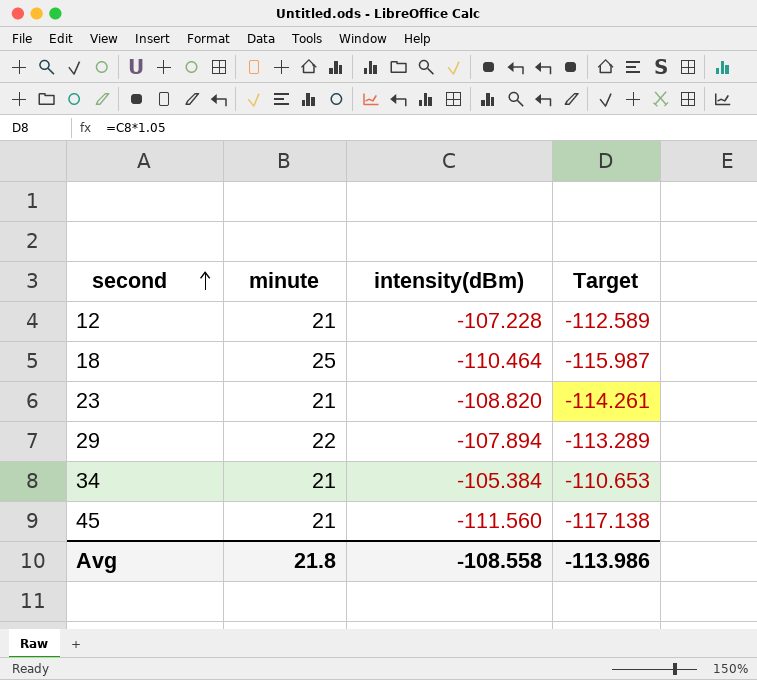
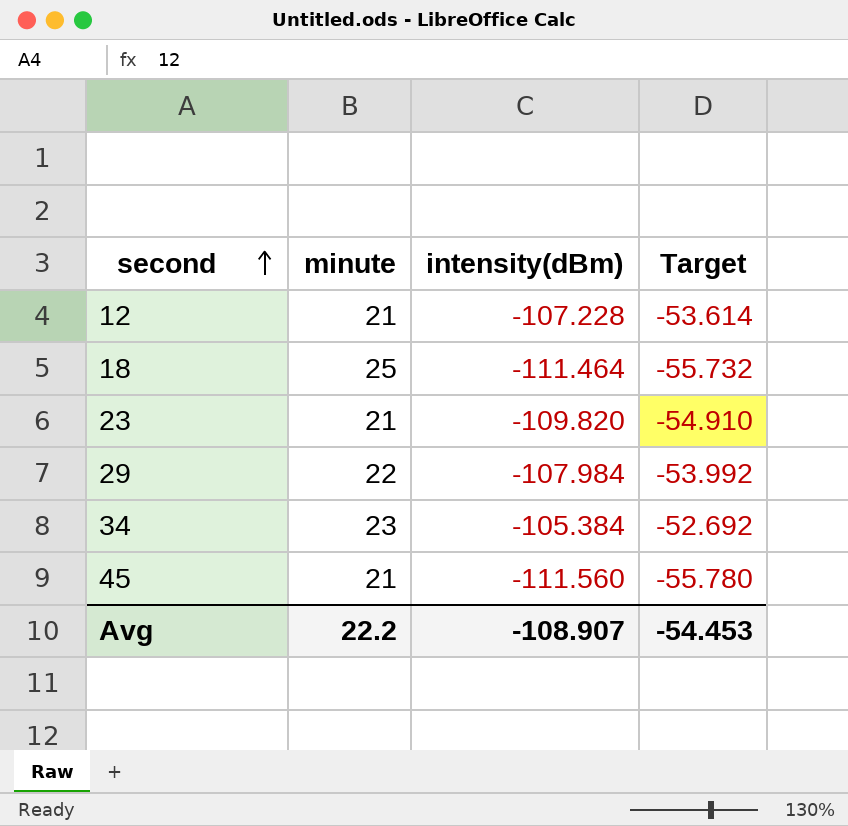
column Target | formula: [intensity(dBm)] * 1.05 -> [intensity(dBm)] * 0.5
18 | intensity(dBm): -110.464 -> -111.464
23 | intensity(dBm): -108.820 -> -109.820
29 | intensity(dBm): -107.894 -> -107.984
34 | minute: 21 -> 23
Avg | minute: 21.8 -> 22.2
Avg | intensity(dBm): -108.558 -> -108.907
Avg | Target: -113.986 -> -54.453

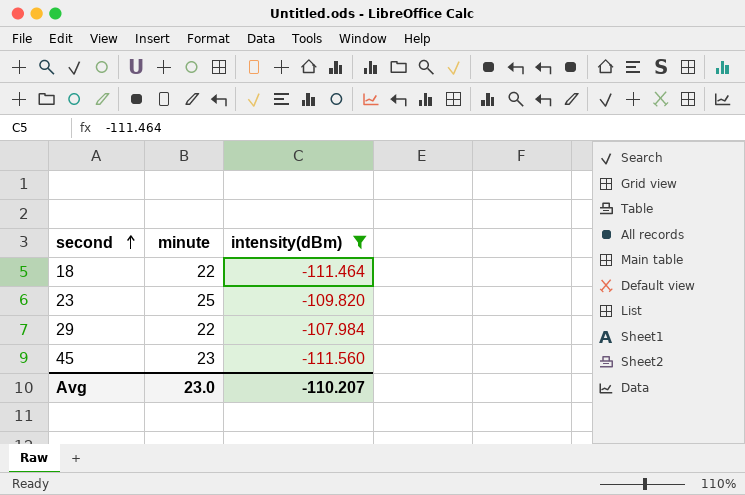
filter: none -> intensity(dBm) <= -107.984
column Target | formula: [intensity(dBm)] * 0.5 -> none
18 | minute: 25 -> 22
23 | minute: 21 -> 25
45 | minute: 21 -> 23
Avg | minute: 22.2 -> 23.0
Avg | intensity(dBm): -108.907 -> -110.207

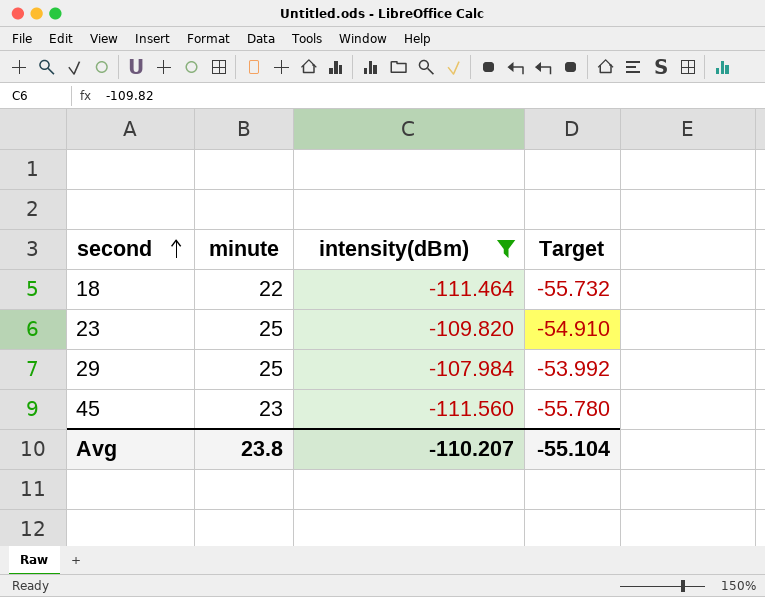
column Target | formula: none -> [intensity(dBm)] * 0.5
29 | minute: 22 -> 25
Avg | minute: 23.0 -> 23.8

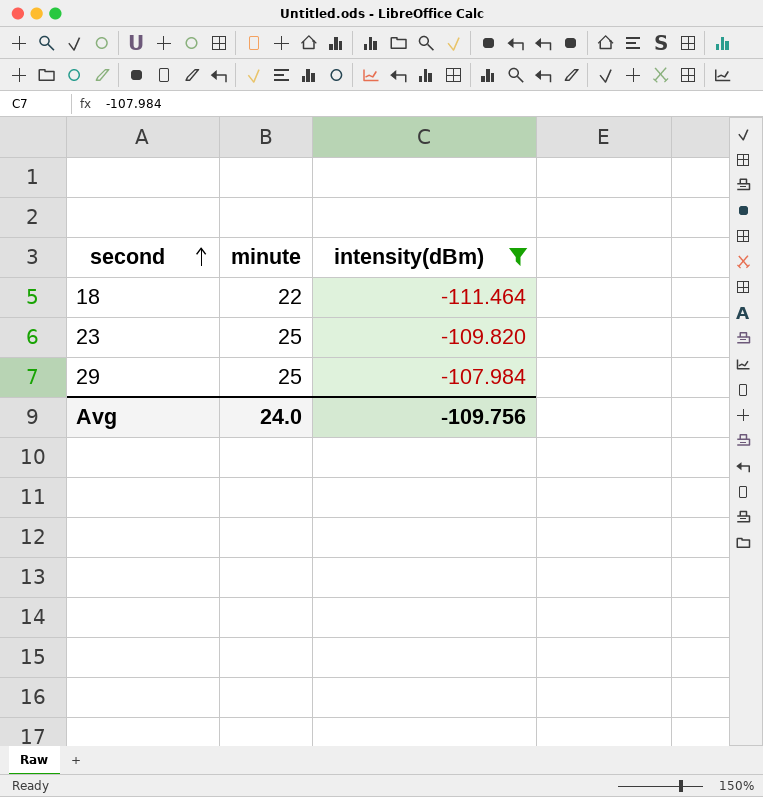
column Target | formula: [intensity(dBm)] * 0.5 -> none
row 45: 23 | -111.560 | -55.780 -> none
Avg | minute: 23.8 -> 24.0
Avg | intensity(dBm): -110.207 -> -109.756

